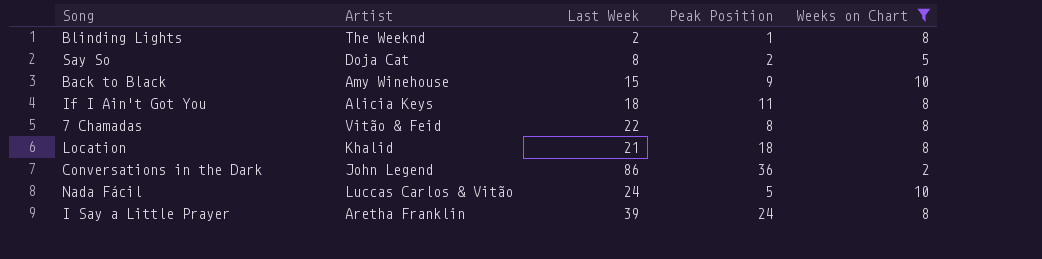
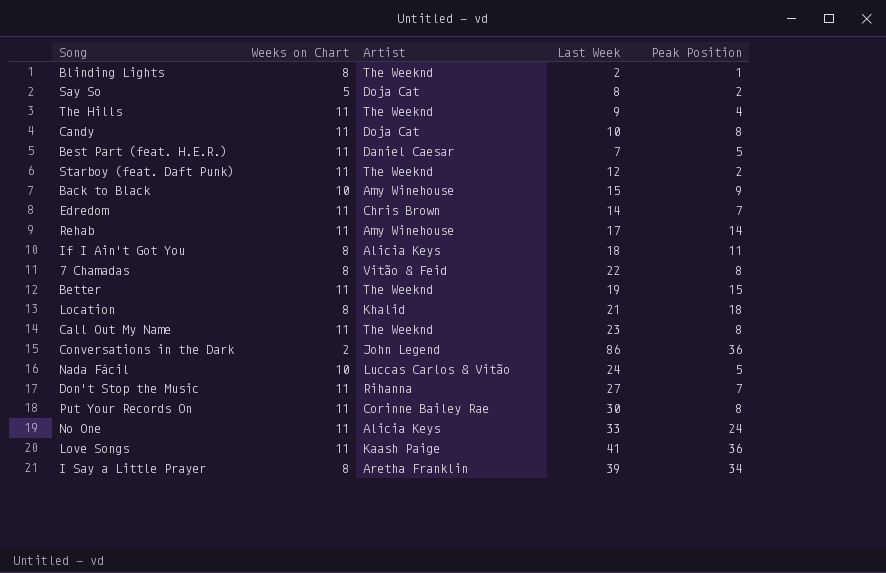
filter: Weeks on Chart != 11 -> none
column Weeks on Chart | position: 5 -> 2
I Say a Little Prayer | Peak Position: 24 -> 34

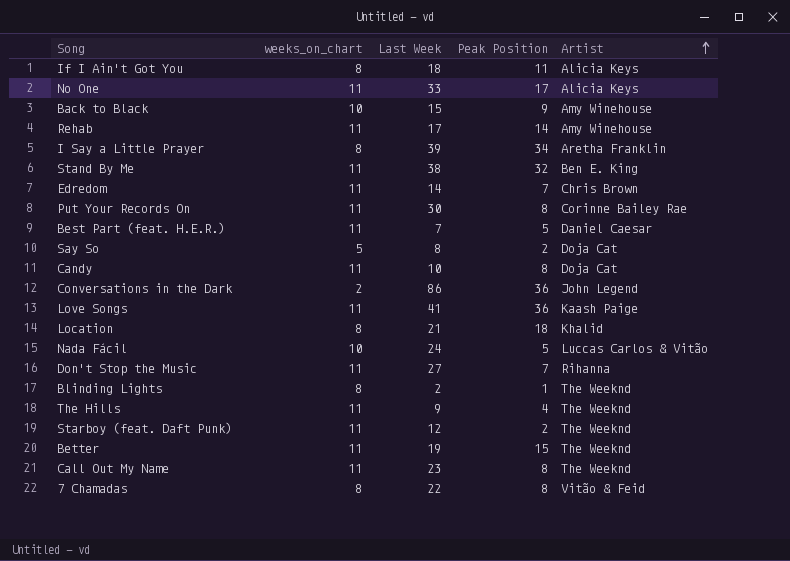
row order: none -> Artist ascending
column name: Weeks on Chart -> weeks_on_chart
column Artist | position: 3 -> 5
No One | Peak Position: 24 -> 17
row Stand By Me: none -> 11 | 38 | 32 | Ben E. King

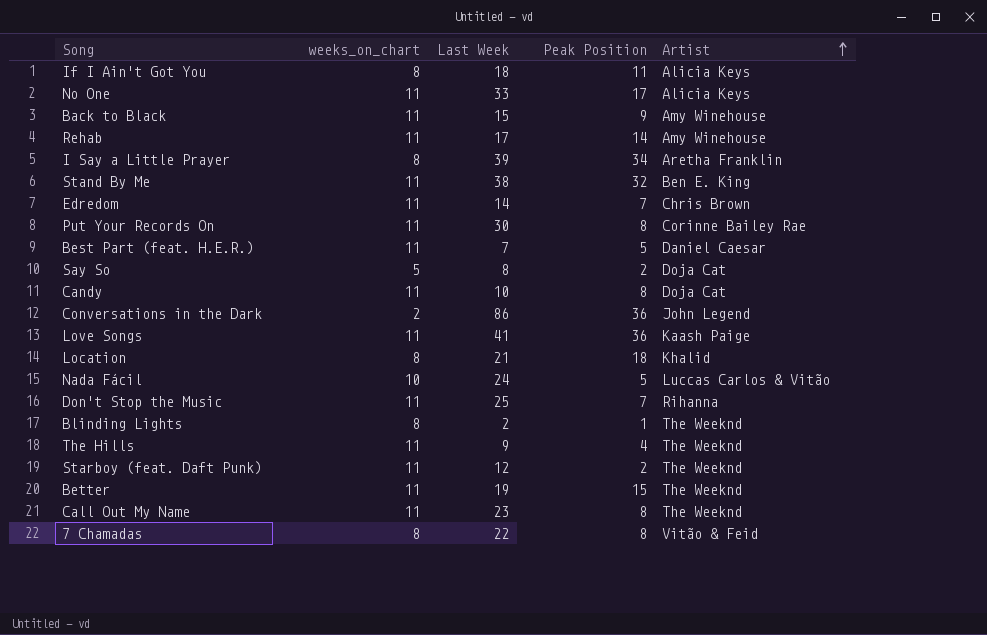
Back to Black | weeks_on_chart: 10 -> 11
Don't Stop the Music | Last Week: 27 -> 25

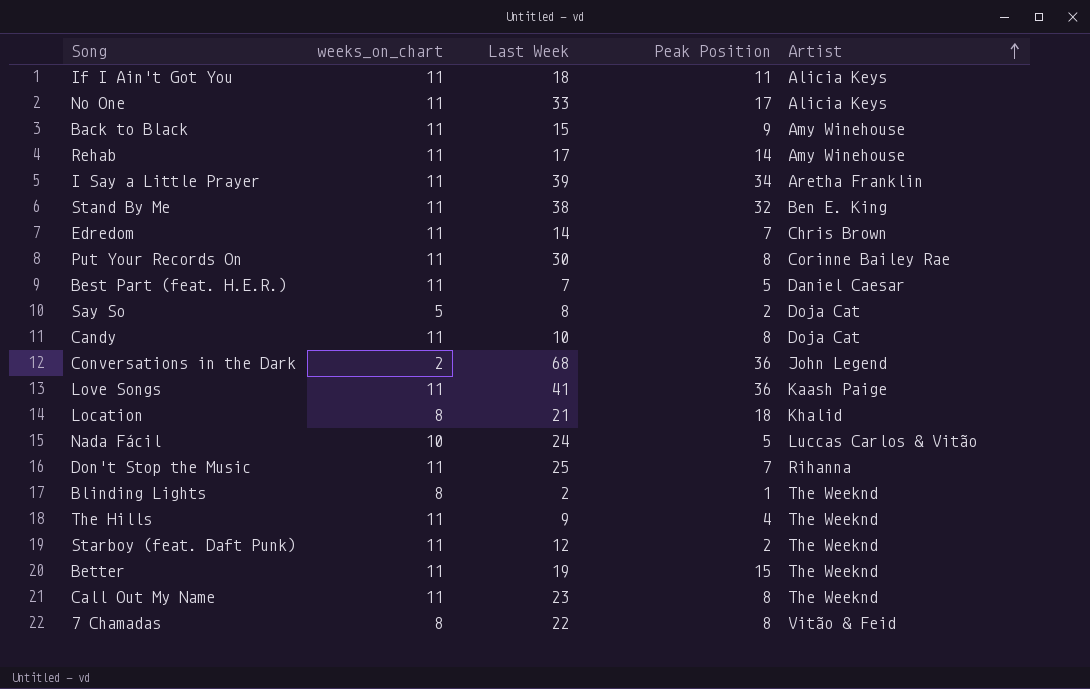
If I Ain't Got You | weeks_on_chart: 8 -> 11
I Say a Little Prayer | weeks_on_chart: 8 -> 11
Conversations in the Dark | Last Week: 86 -> 68

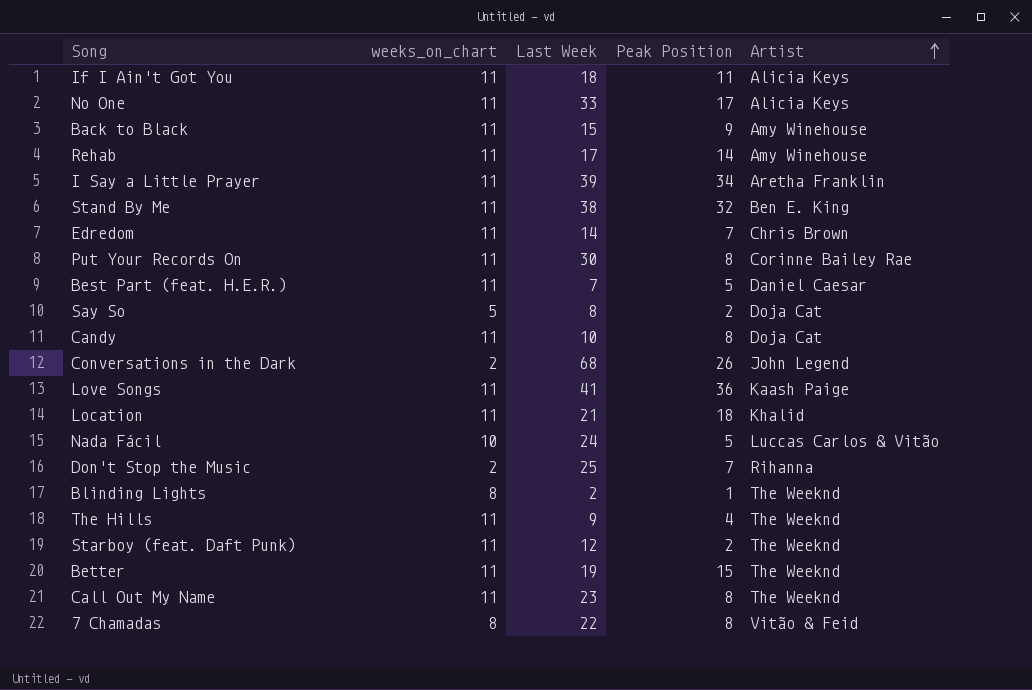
Conversations in the Dark | Peak Position: 36 -> 26
Location | weeks_on_chart: 8 -> 11
Don't Stop the Music | weeks_on_chart: 11 -> 2

